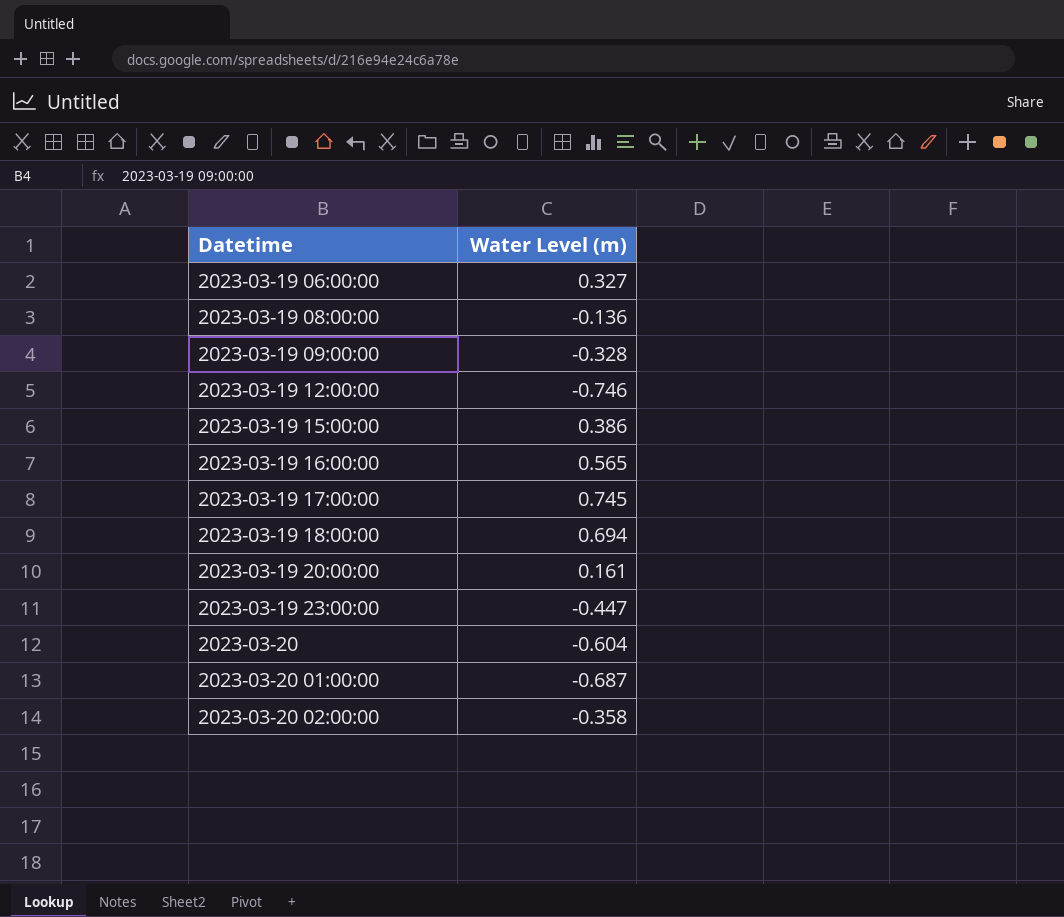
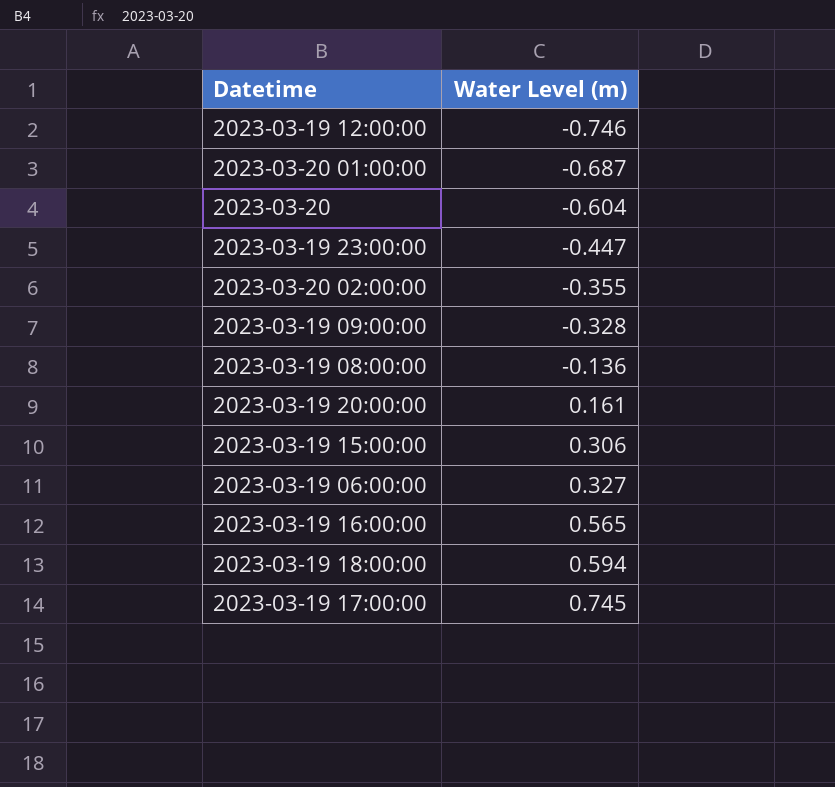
row order: Datetime ascending -> Water Level (m) ascending
2023-03-20 02:00:00 | Water Level (m): -0.358 -> -0.355
2023-03-19 15:00:00 | Water Level (m): 0.386 -> 0.306
2023-03-19 18:00:00 | Water Level (m): 0.694 -> 0.594

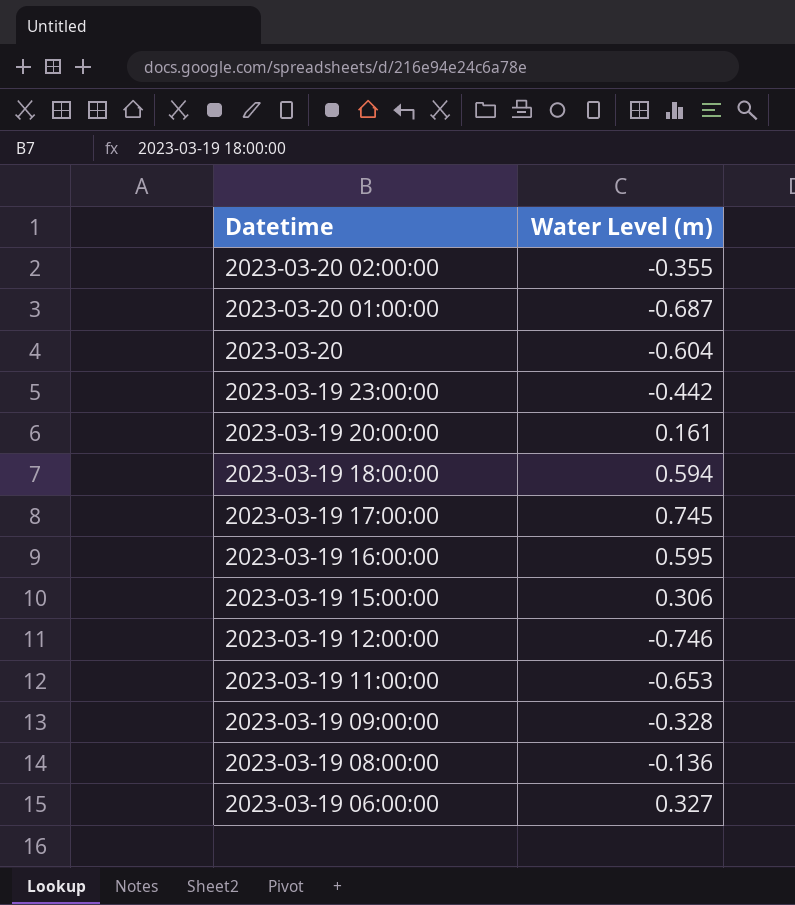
row order: Water Level (m) ascending -> Datetime descending
2023-03-19 23:00:00 | Water Level (m): -0.447 -> -0.442
2023-03-19 16:00:00 | Water Level (m): 0.565 -> 0.595
row 2023-03-19 11:00:00: none -> -0.653

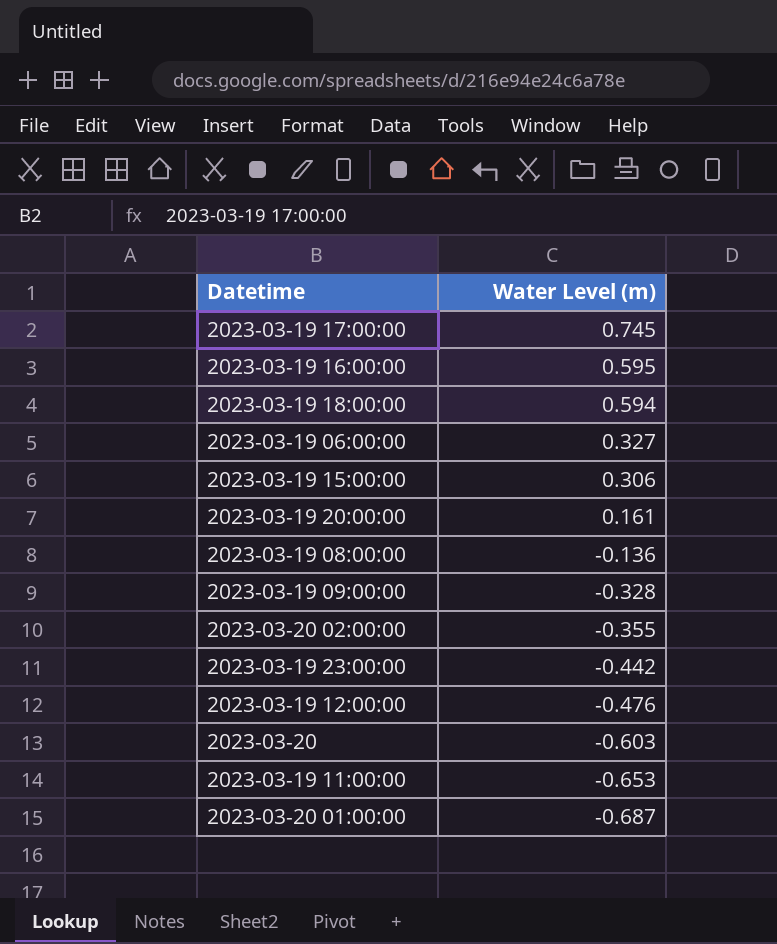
row order: Datetime descending -> Water Level (m) descending
2023-03-19 12:00:00 | Water Level (m): -0.746 -> -0.476
2023-03-20 | Water Level (m): -0.604 -> -0.603

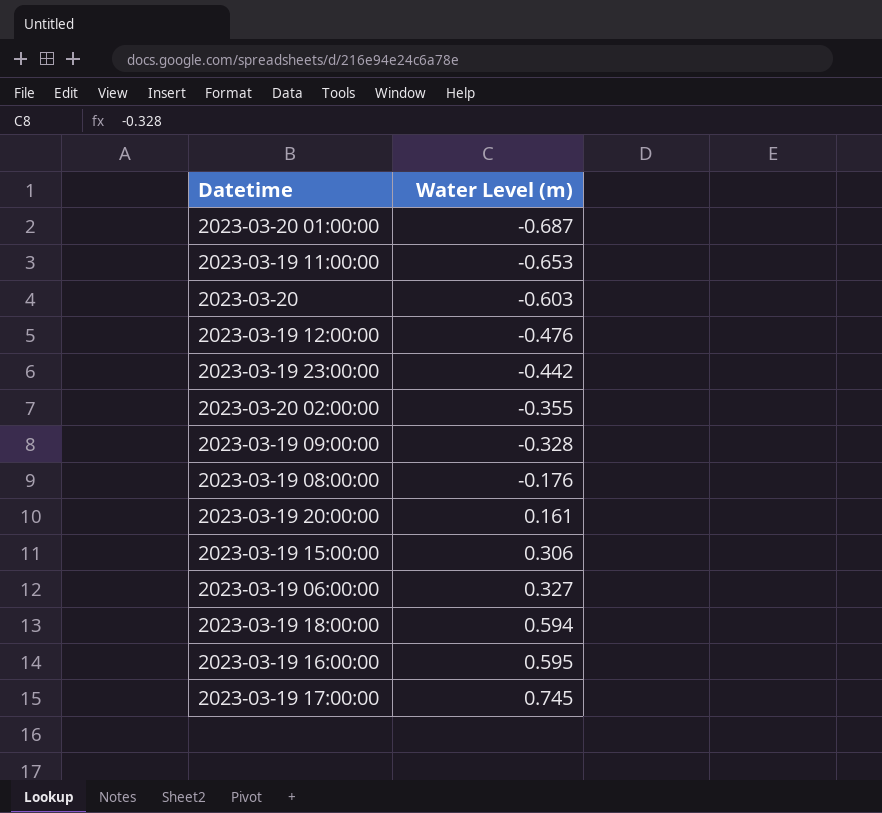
row order: Water Level (m) descending -> Water Level (m) ascending
2023-03-19 08:00:00 | Water Level (m): -0.136 -> -0.176

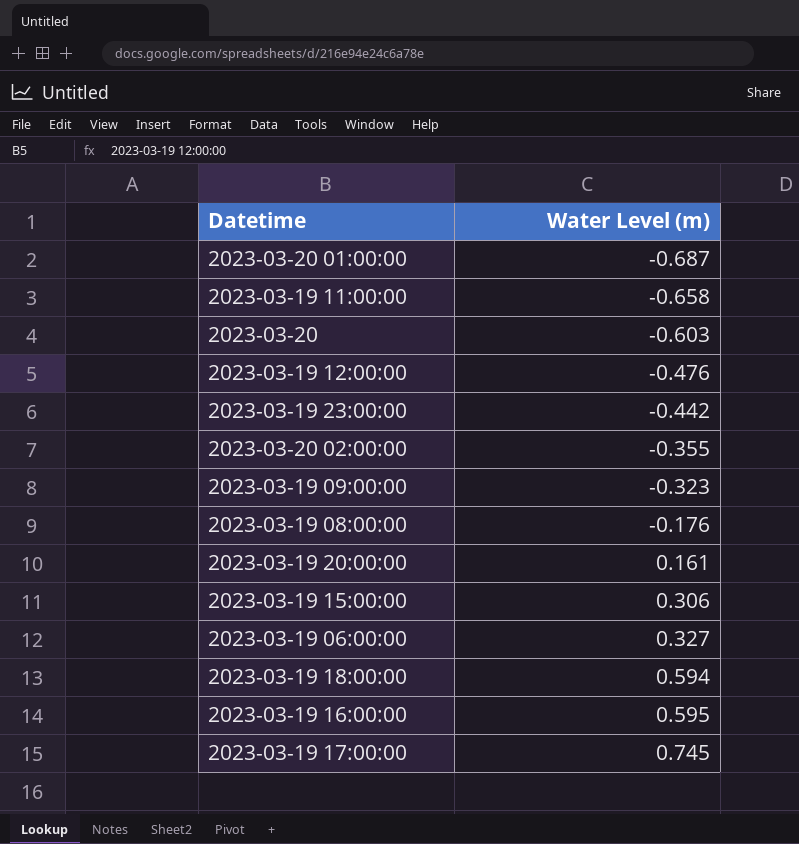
2023-03-19 11:00:00 | Water Level (m): -0.653 -> -0.658
2023-03-19 09:00:00 | Water Level (m): -0.328 -> -0.323

